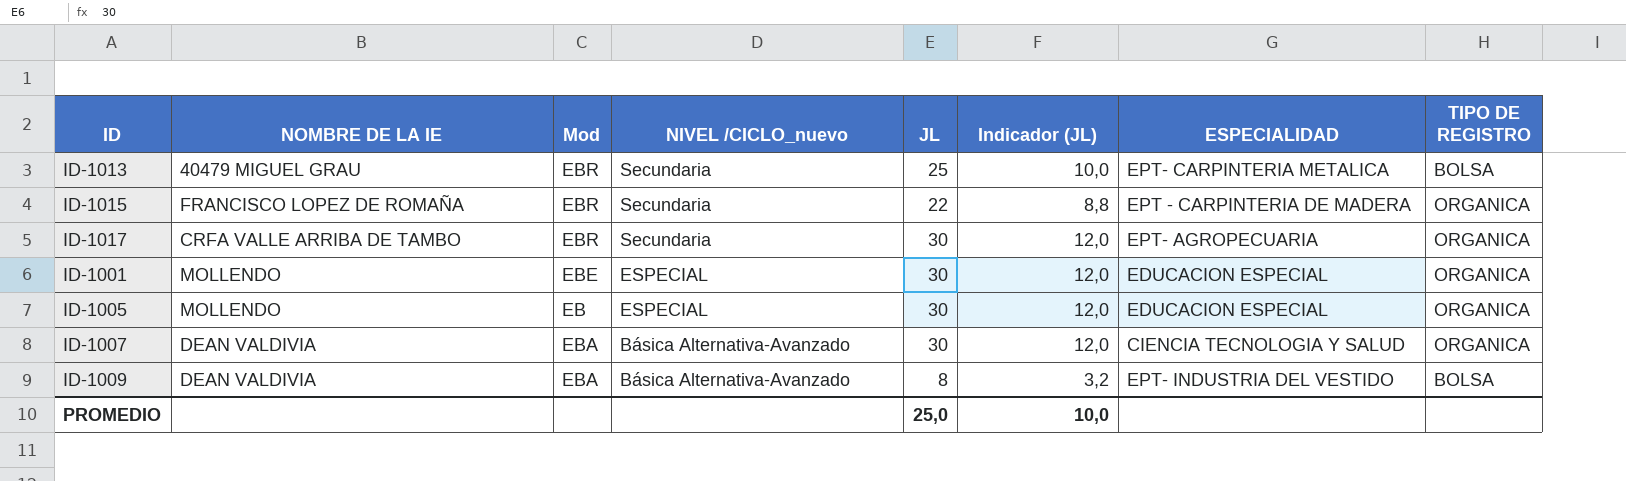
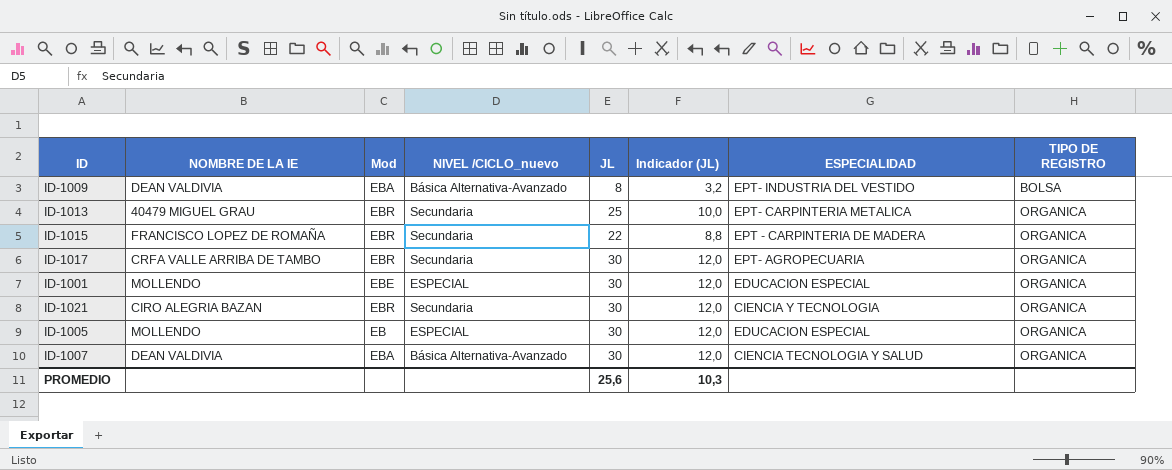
row order: NIVEL /CICLO_nuevo descending -> TIPO DE REGISTRO ascending
ID-1013 | TIPO DE REGISTRO: BOLSA -> ORGANICA
row ID-1021: none -> CIRO ALEGRIA BAZAN | EBR | Secundaria | 30 | 12,0 | CIENCIA Y TECNOLOGIA | ORGANICA
PROMEDIO | JL: 25,0 -> 25,6
PROMEDIO | Indicador (JL): 10,0 -> 10,3

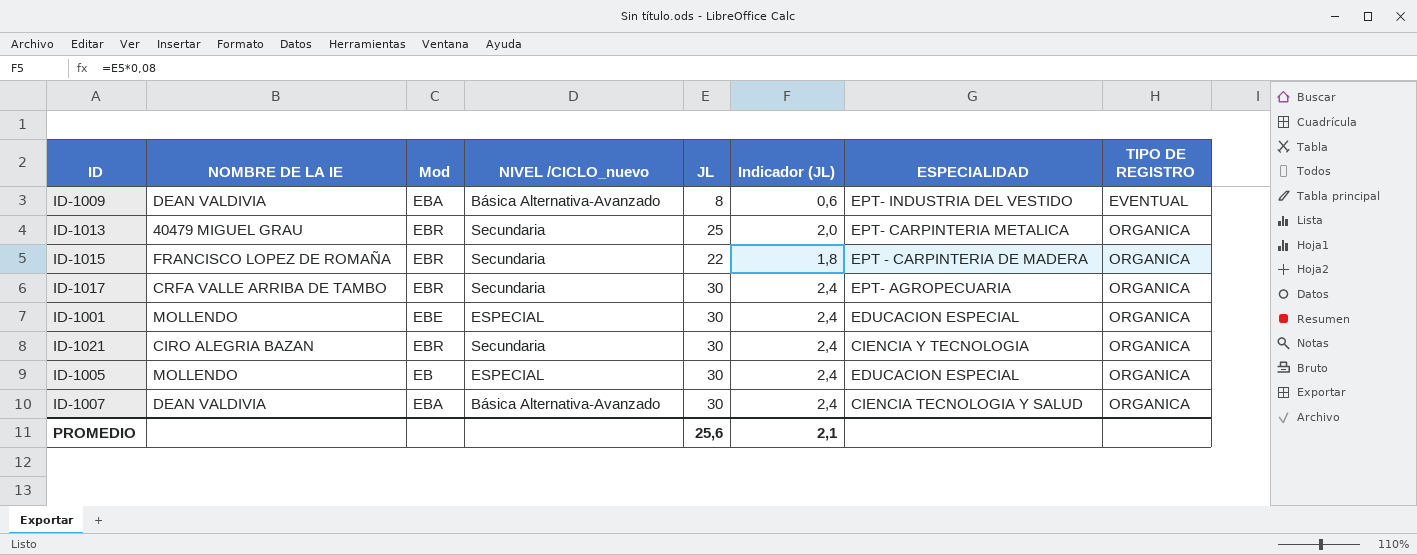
column Indicador (JL) | formula: [JL] * 0,4 -> [JL] * 0,08
ID-1009 | TIPO DE REGISTRO: BOLSA -> EVENTUAL
PROMEDIO | Indicador (JL): 10,3 -> 2,1

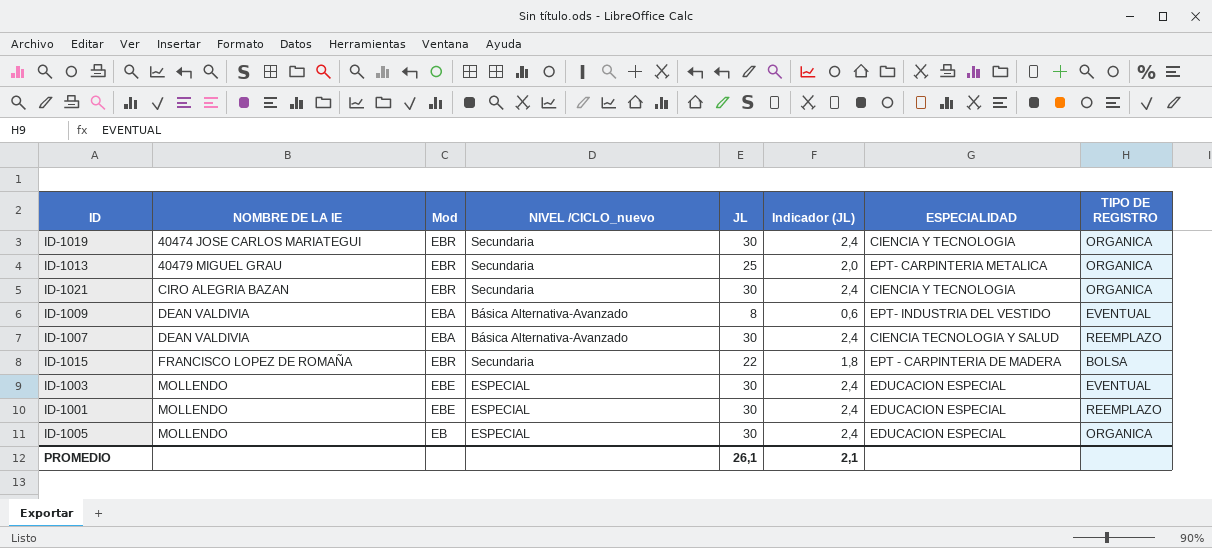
row order: TIPO DE REGISTRO ascending -> NOMBRE DE LA IE ascending
row ID-1017: CRFA VALLE ARRIBA DE TAMBO | EBR | Secundaria | 30 | 2,4 | EPT- AGROPECUARIA | ORGANICA -> none
row ID-1019: none -> 40474 JOSE CARLOS MARIATEGUI | EBR | Secundaria | 30 | 2,4 | CIENCIA Y TECNOLOGIA | ORGANICA
ID-1007 | TIPO DE REGISTRO: ORGANICA -> REEMPLAZO
ID-1015 | TIPO DE REGISTRO: ORGANICA -> BOLSA
row ID-1003: none -> MOLLENDO | EBE | ESPECIAL | 30 | 2,4 | EDUCACION ESPECIAL | EVENTUAL
ID-1001 | TIPO DE REGISTRO: ORGANICA -> REEMPLAZO
PROMEDIO | JL: 25,6 -> 26,1

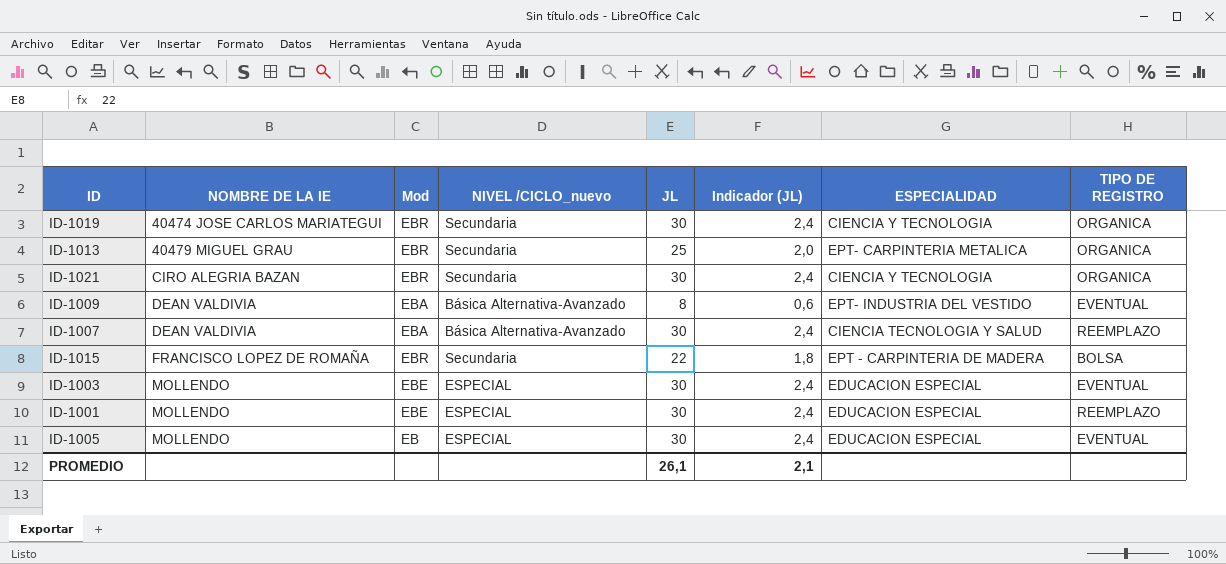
ID-1005 | TIPO DE REGISTRO: ORGANICA -> EVENTUAL

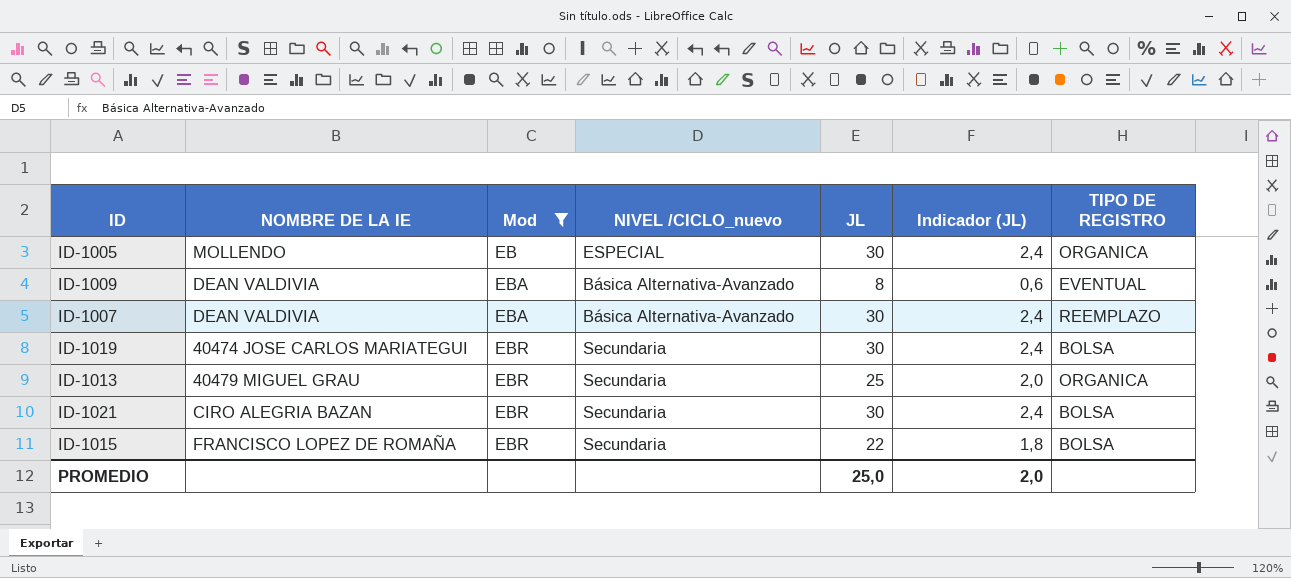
filter: none -> Mod != EBE
row order: NOMBRE DE LA IE ascending -> Mod ascending
column ESPECIALIDAD | position: 7 -> none
ID-1005 | TIPO DE REGISTRO: EVENTUAL -> ORGANICA
ID-1019 | TIPO DE REGISTRO: ORGANICA -> BOLSA
ID-1021 | TIPO DE REGISTRO: ORGANICA -> BOLSA
PROMEDIO | JL: 26,1 -> 25,0
PROMEDIO | Indicador (JL): 2,1 -> 2,0

